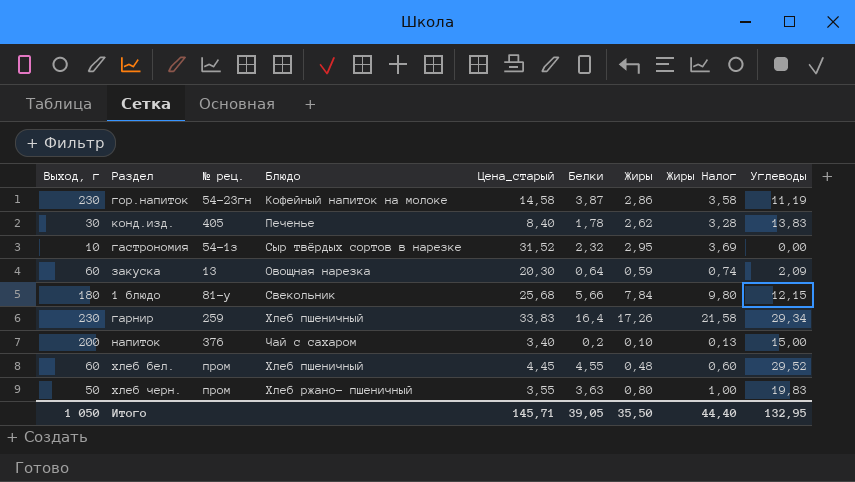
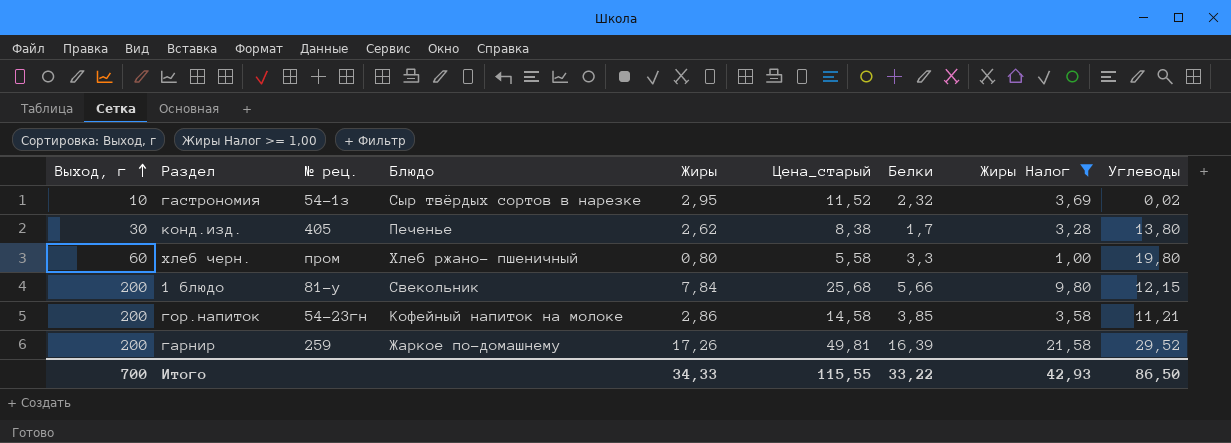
filter: none -> Жиры Налог >= 1,00
row order: none -> Выход, г ascending
column Жиры | position: 7 -> 5
гастрономия | Цена_старый: 31,52 -> 11,52
гастрономия | Углеводы: 0,00 -> 0,02
конд.изд. | Цена_старый: 8,40 -> 8,38
конд.изд. | Белки: 1,78 -> 1,7
конд.изд. | Углеводы: 13,83 -> 13,80
хлеб черн. | Выход, г: 50 -> 60
хлеб черн. | Цена_старый: 3,55 -> 5,58
хлеб черн. | Белки: 3,63 -> 3,3
хлеб черн. | Углеводы: 19,83 -> 19,80
1 блюдо | Выход, г: 180 -> 200
гор.напиток | Выход, г: 230 -> 200
гор.напиток | Белки: 3,87 -> 3,85
гор.напиток | Углеводы: 11,19 -> 11,21
гарнир | Выход, г: 230 -> 200
гарнир | Блюдо: Хлеб пшеничный -> Жаркое по-домашнему
гарнир | Цена_старый: 33,83 -> 49,81
гарнир | Белки: 16,4 -> 16,39
гарнир | Углеводы: 29,34 -> 29,52
Итого | Выход, г: 1 050 -> 700
Итого | Жиры: 35,50 -> 34,33
Итого | Цена_старый: 145,71 -> 115,55
Итого | Белки: 39,05 -> 33,22
Итого | Жиры Налог: 44,40 -> 42,93
Итого | Углеводы: 132,95 -> 86,50

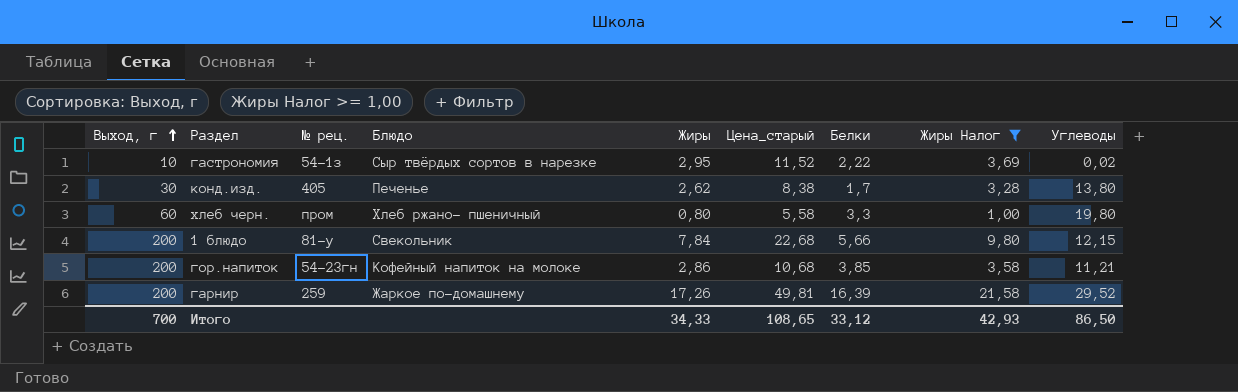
гастрономия | Белки: 2,32 -> 2,22
1 блюдо | Цена_старый: 25,68 -> 22,68
гор.напиток | Цена_старый: 14,58 -> 10,68
Итого | Цена_старый: 115,55 -> 108,65
Итого | Белки: 33,22 -> 33,12

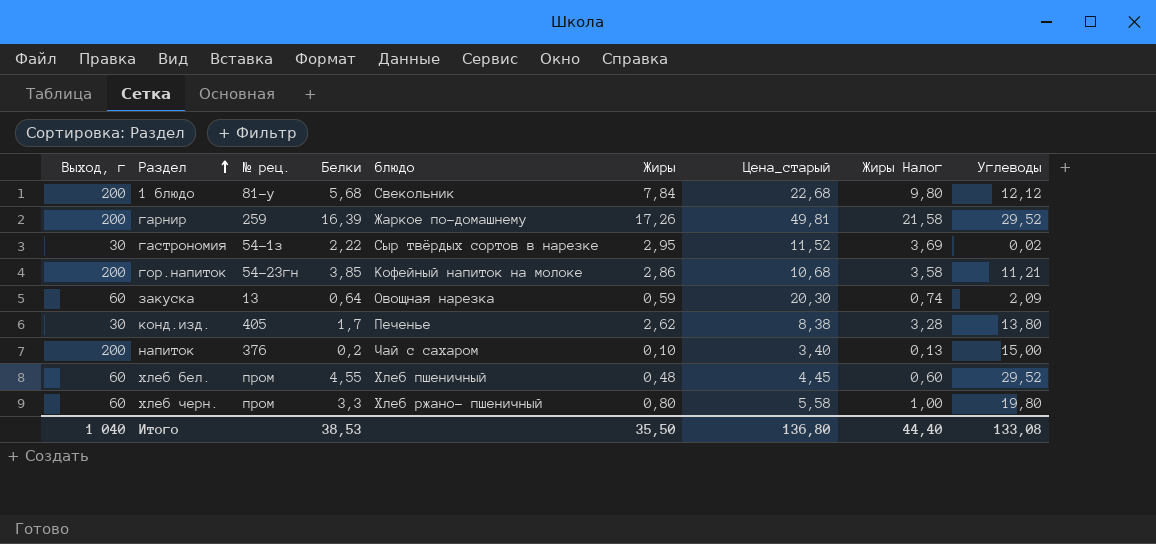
filter: Жиры Налог >= 1,00 -> none
row order: Выход, г ascending -> Раздел ascending
column Белки | position: 7 -> 4
column name: Блюдо -> блюдо
1 блюдо | Белки: 5,66 -> 5,68
1 блюдо | Углеводы: 12,15 -> 12,12
гастрономия | Выход, г: 10 -> 30
Итого | Выход, г: 700 -> 1 040
Итого | Белки: 33,12 -> 38,53
Итого | Жиры: 34,33 -> 35,50
Итого | Цена_старый: 108,65 -> 136,80
Итого | Жиры Налог: 42,93 -> 44,40
Итого | Углеводы: 86,50 -> 133,08

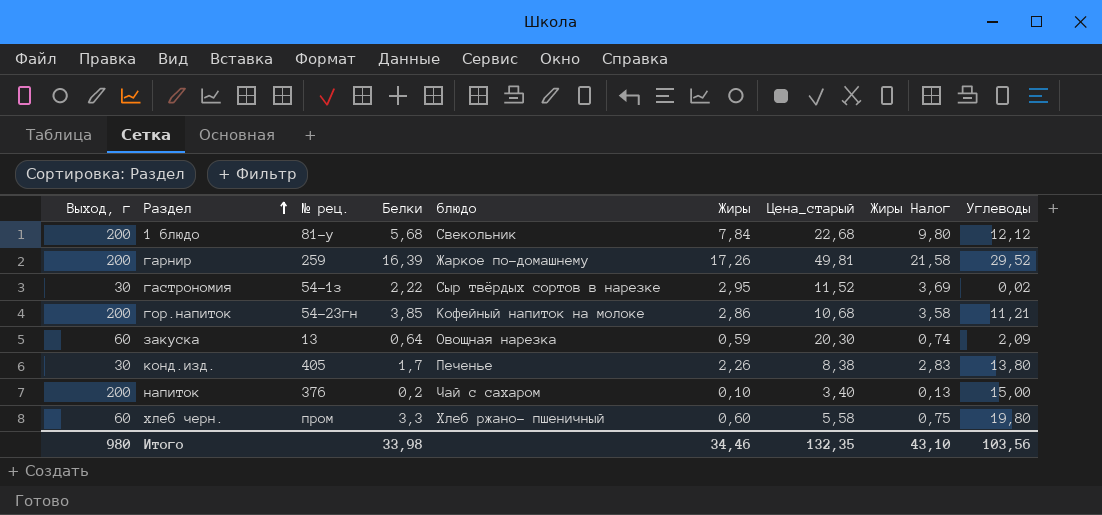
row хлеб бел.: 60 | пром | 4,55 | Хлеб пшеничный | 0,48 | 4,45 | 0,60 | 29,52 -> none
конд.изд. | Жиры: 2,62 -> 2,26
конд.изд. | Жиры Налог: 3,28 -> 2,83
хлеб черн. | Жиры: 0,80 -> 0,60
хлеб черн. | Жиры Налог: 1,00 -> 0,75
Итого | Выход, г: 1 040 -> 980
Итого | Белки: 38,53 -> 33,98
Итого | Жиры: 35,50 -> 34,46
Итого | Цена_старый: 136,80 -> 132,35
Итого | Жиры Налог: 44,40 -> 43,10
Итого | Углеводы: 133,08 -> 103,56

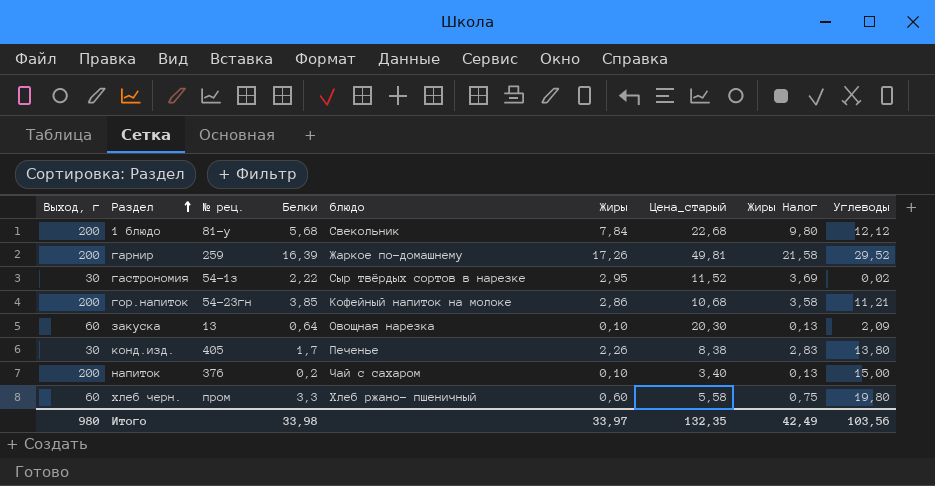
закуска | Жиры: 0,59 -> 0,10
закуска | Жиры Налог: 0,74 -> 0,13
Итого | Жиры: 34,46 -> 33,97
Итого | Жиры Налог: 43,10 -> 42,49

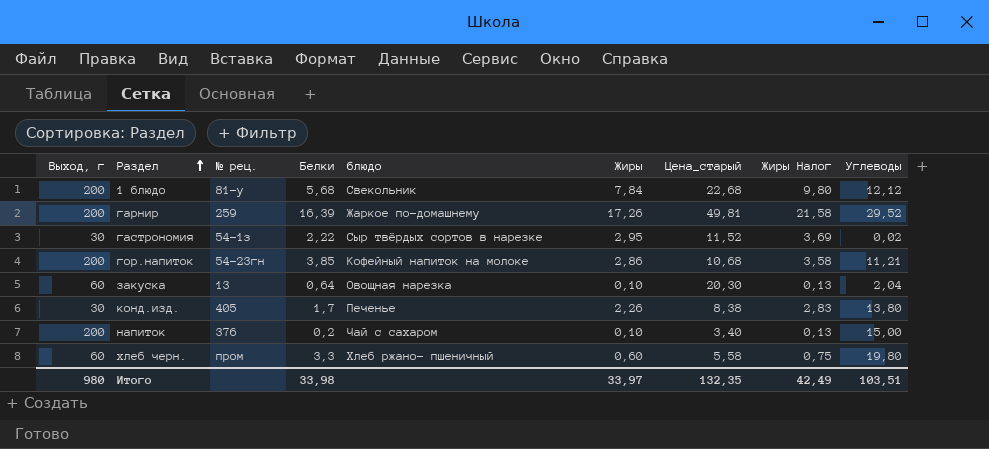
закуска | Углеводы: 2,09 -> 2,04
Итого | Углеводы: 103,56 -> 103,51

